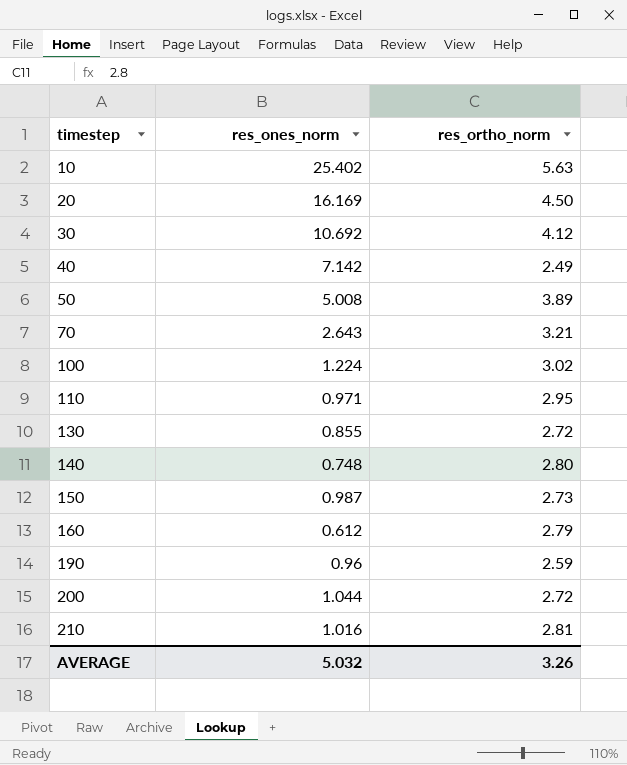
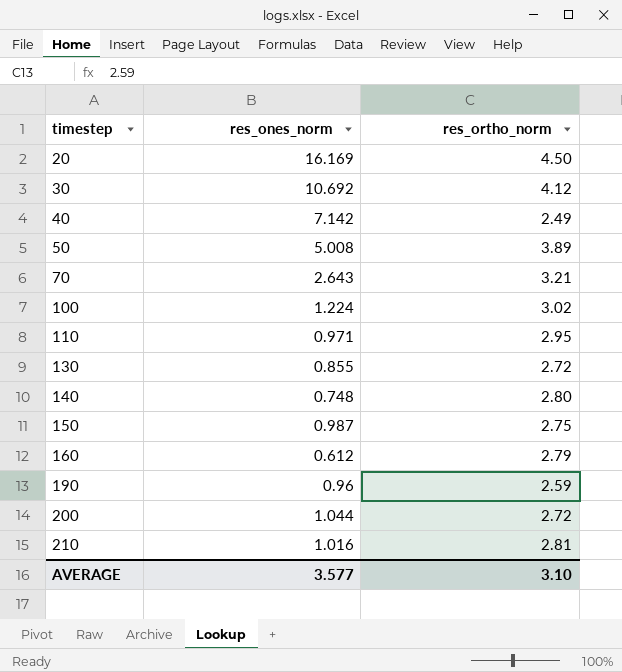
row 10: 25.402 | 5.63 -> none
150 | res_ortho_norm: 2.73 -> 2.75
AVERAGE | res_ones_norm: 5.032 -> 3.577
AVERAGE | res_ortho_norm: 3.26 -> 3.10

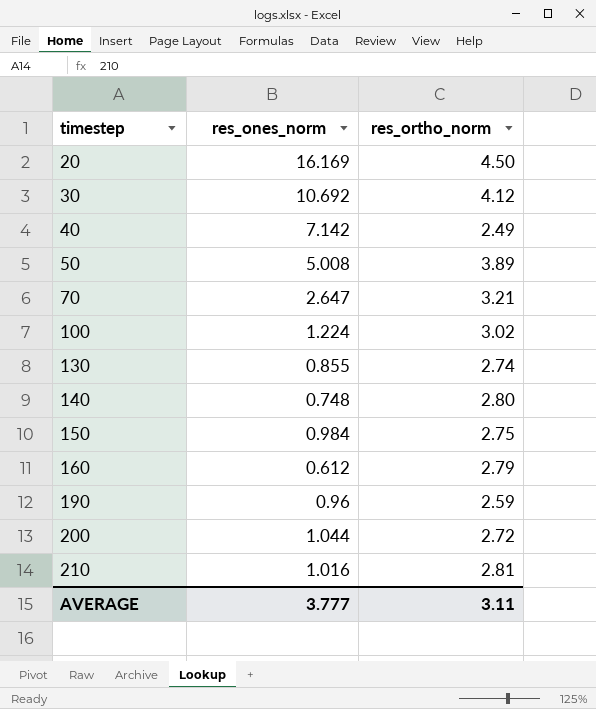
row 110: 0.971 | 2.95 -> none
70 | res_ones_norm: 2.643 -> 2.647
130 | res_ortho_norm: 2.72 -> 2.74
150 | res_ones_norm: 0.987 -> 0.984
AVERAGE | res_ones_norm: 3.577 -> 3.777
AVERAGE | res_ortho_norm: 3.10 -> 3.11

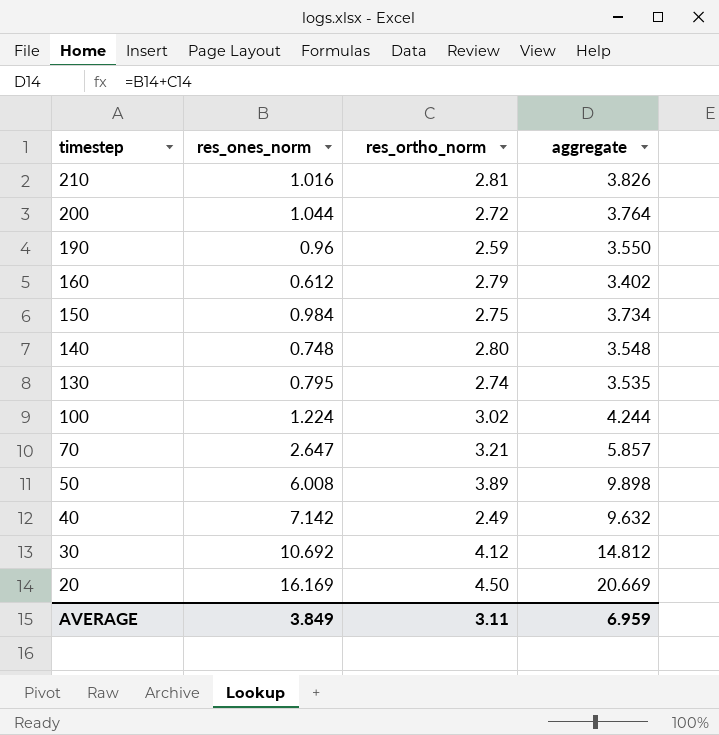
row order: timestep ascending -> timestep descending
column aggregate | formula: none -> [res_ones_norm] + [res_ortho_norm]
130 | res_ones_norm: 0.855 -> 0.795
50 | res_ones_norm: 5.008 -> 6.008
AVERAGE | res_ones_norm: 3.777 -> 3.849

